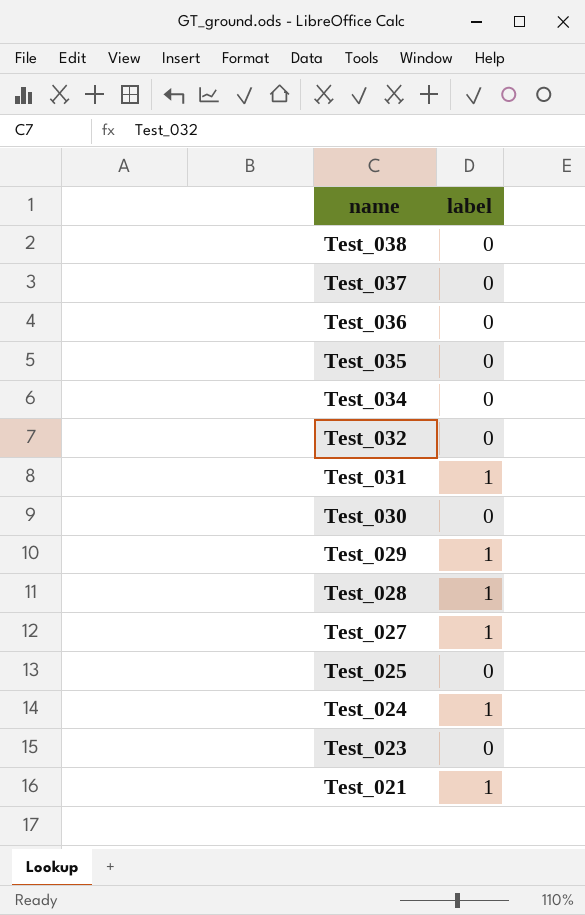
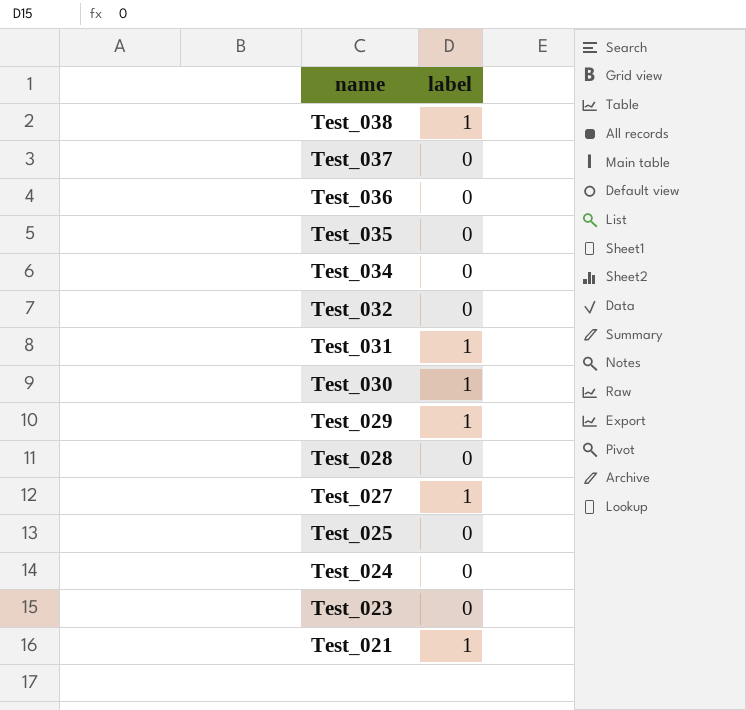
Test_038 | label: 0 -> 1
Test_030 | label: 0 -> 1
Test_028 | label: 1 -> 0
Test_024 | label: 1 -> 0

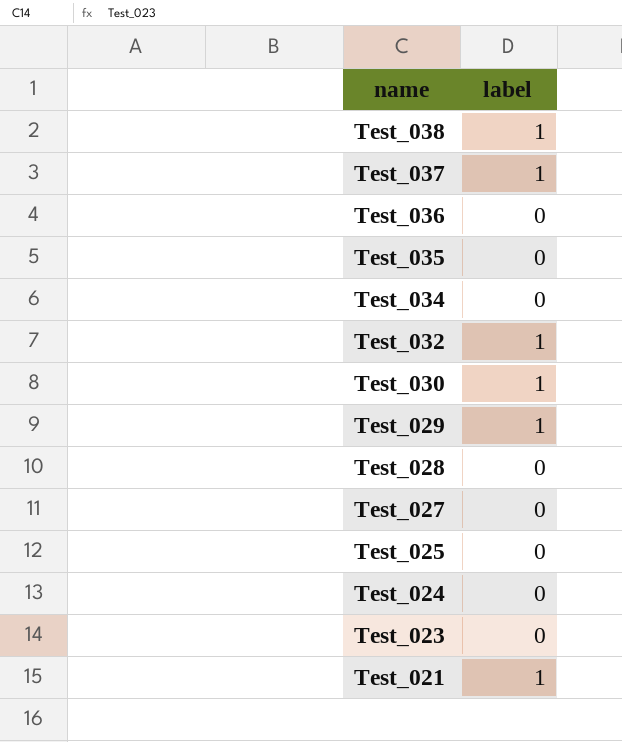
row Test_031: 1 -> none
Test_037 | label: 0 -> 1
Test_032 | label: 0 -> 1
Test_027 | label: 1 -> 0

